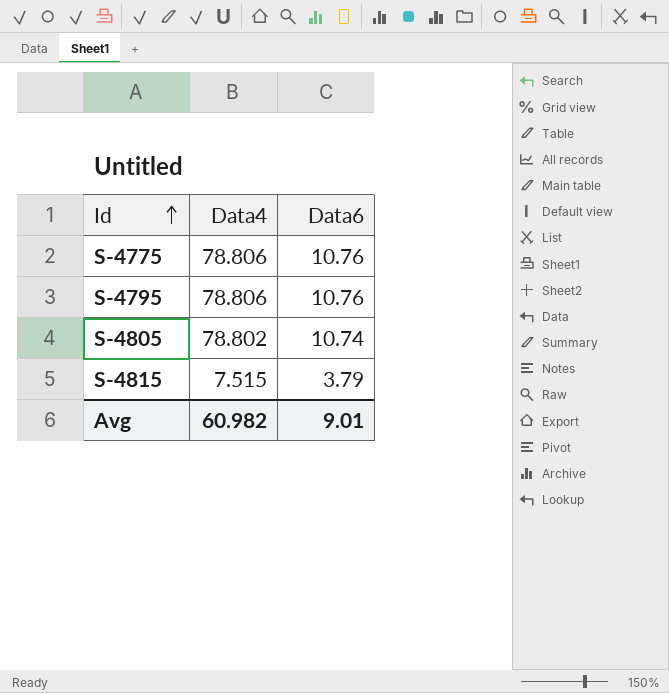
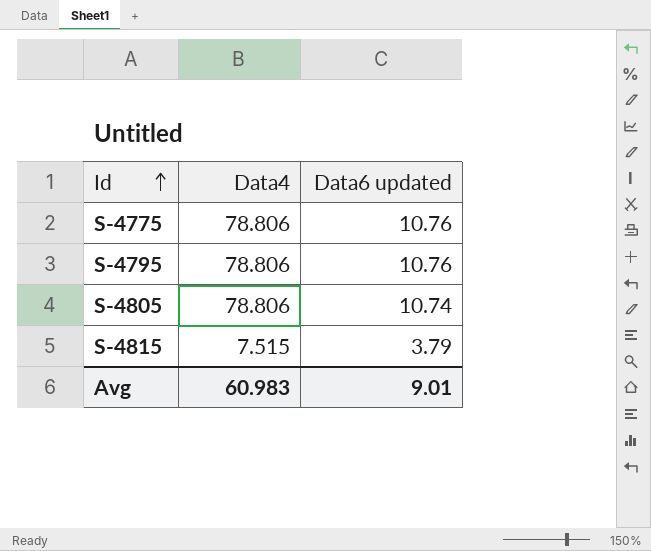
column name: Data6 -> Data6 updated
S-4805 | Data4: 78.802 -> 78.806
Avg | Data4: 60.982 -> 60.983

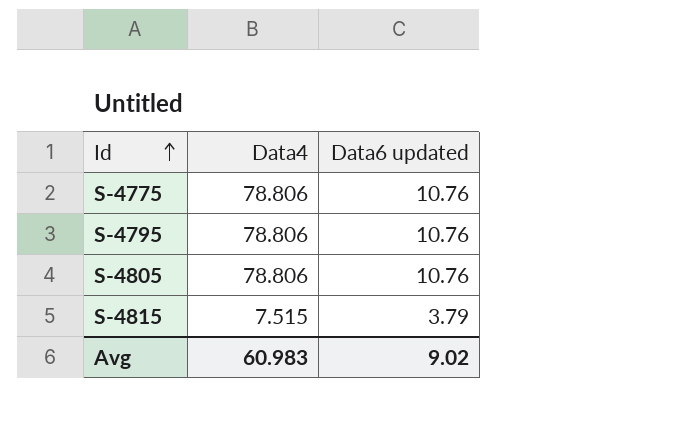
S-4805 | Data6 updated: 10.74 -> 10.76
Avg | Data6 updated: 9.01 -> 9.02

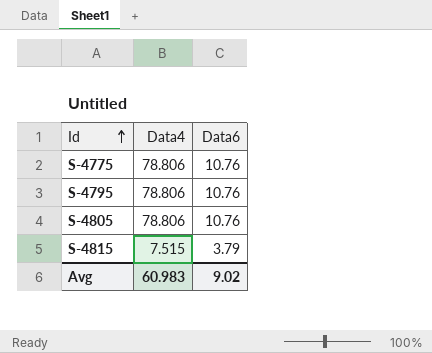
column name: Data6 updated -> Data6

